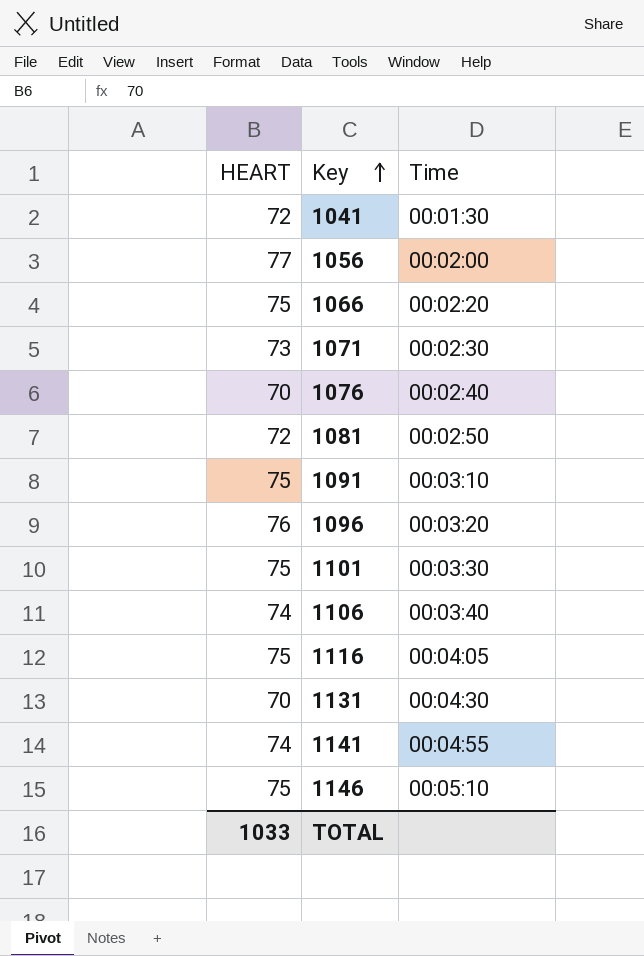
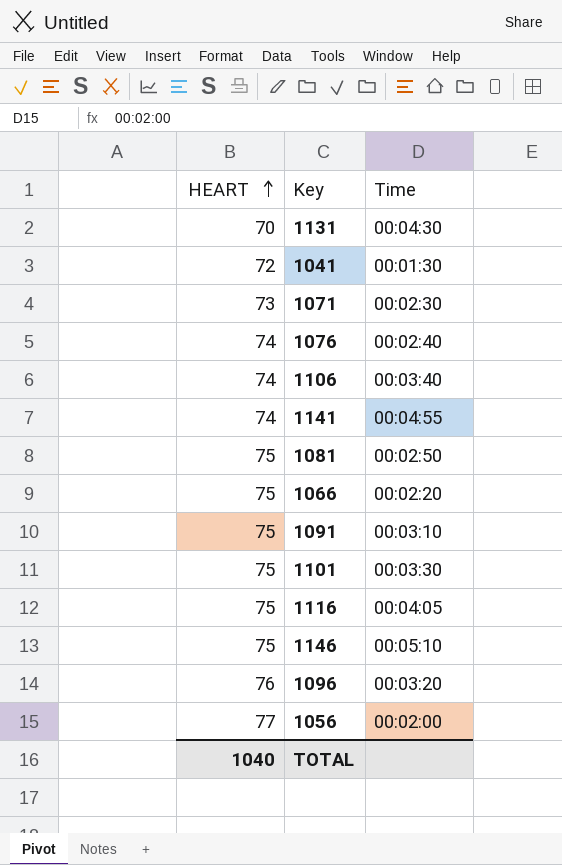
row order: Key ascending -> HEART ascending
1076 | HEART: 70 -> 74
1081 | HEART: 72 -> 75
TOTAL | HEART: 1033 -> 1040

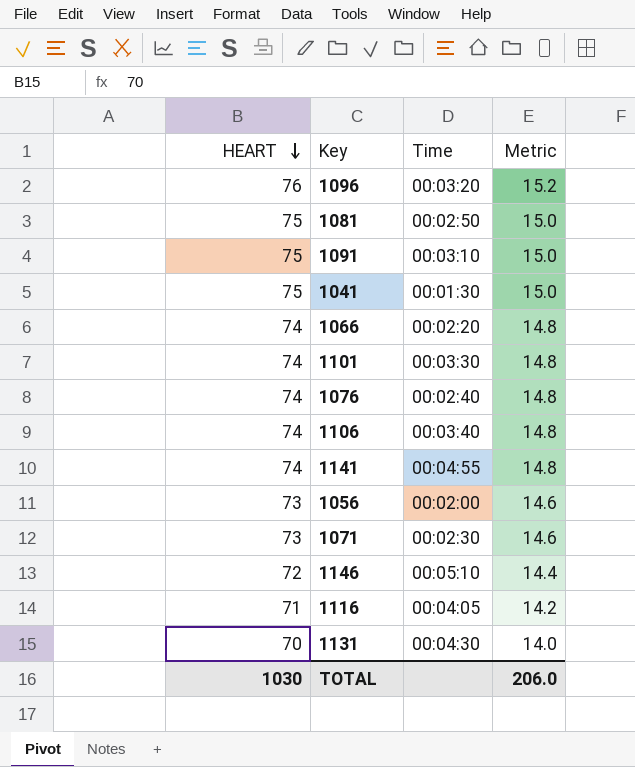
row order: HEART ascending -> HEART descending
column Metric | formula: none -> [HEART] * 0.2
1041 | HEART: 72 -> 75
1066 | HEART: 75 -> 74
1101 | HEART: 75 -> 74
1056 | HEART: 77 -> 73
1146 | HEART: 75 -> 72
1116 | HEART: 75 -> 71
TOTAL | HEART: 1040 -> 1030

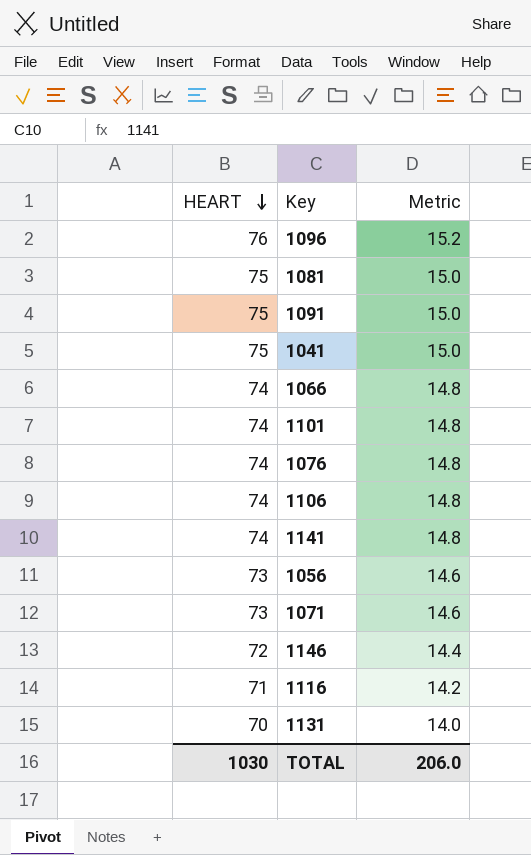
column Time | position: 3 -> none

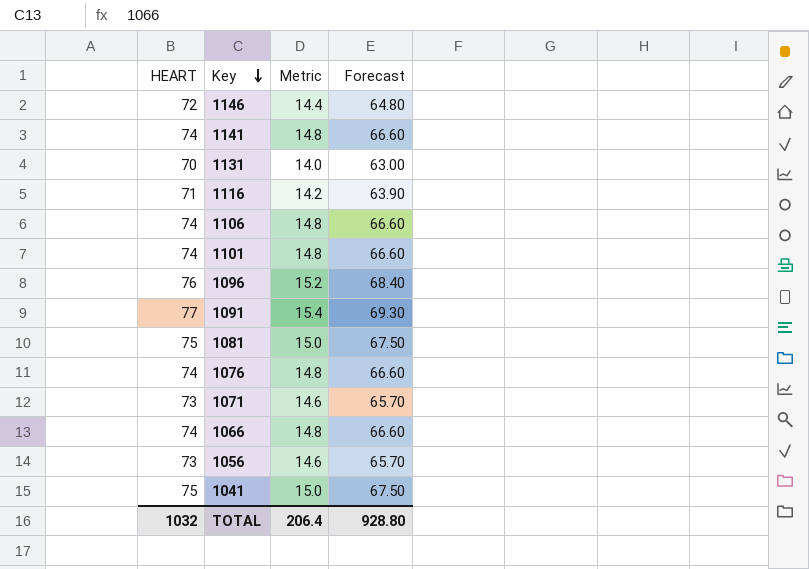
row order: HEART descending -> Key descending
column Forecast | formula: none -> [HEART] * 0.9
1091 | HEART: 75 -> 77
1091 | Metric: 15.0 -> 15.4
TOTAL | HEART: 1030 -> 1032
TOTAL | Metric: 206.0 -> 206.4

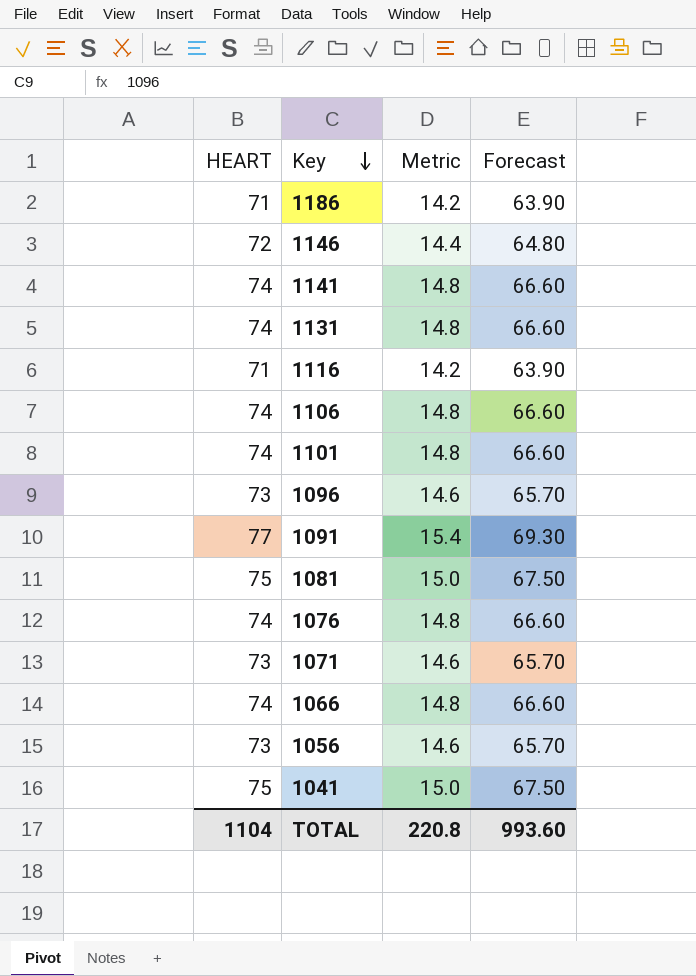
row 1186: none -> 71 | 14.2 | 63.90
1131 | HEART: 70 -> 74
1131 | Metric: 14.0 -> 14.8
1131 | Forecast: 63.00 -> 66.60
1096 | HEART: 76 -> 73
1096 | Metric: 15.2 -> 14.6
1096 | Forecast: 68.40 -> 65.70
TOTAL | HEART: 1032 -> 1104
TOTAL | Metric: 206.4 -> 220.8
TOTAL | Forecast: 928.80 -> 993.60

